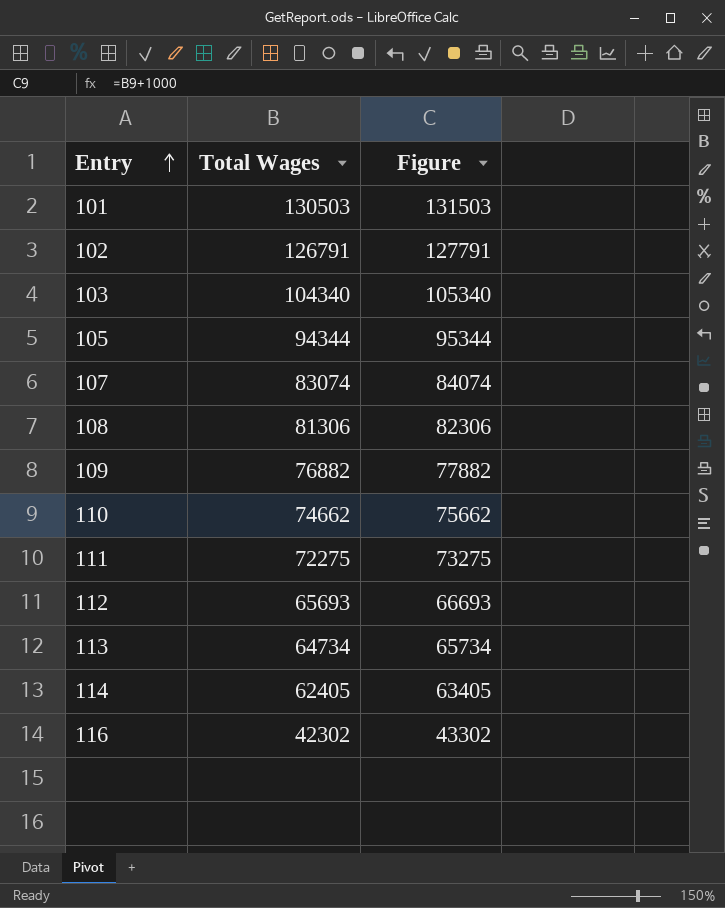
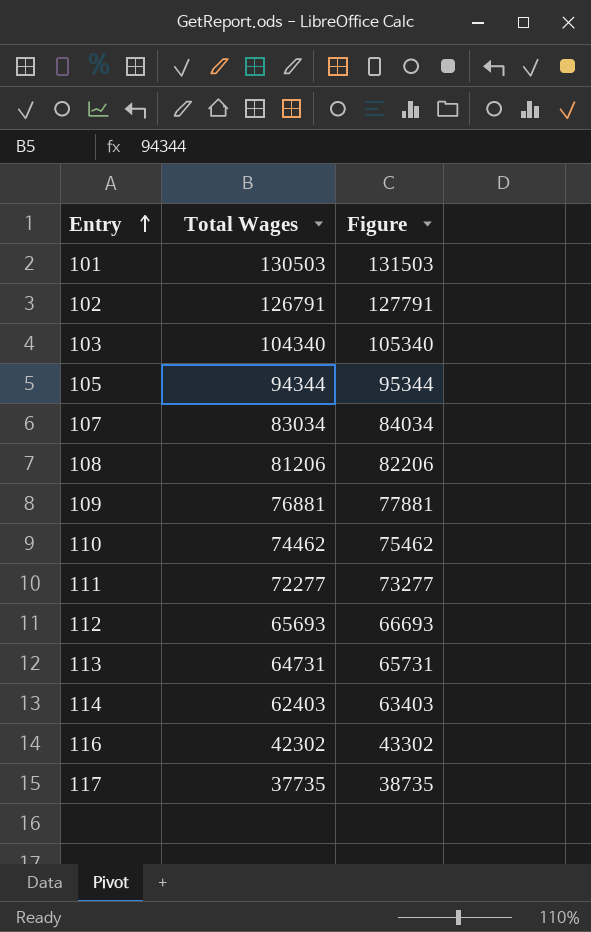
107 | Total Wages: 83074 -> 83034
107 | Figure: 84074 -> 84034
108 | Total Wages: 81306 -> 81206
108 | Figure: 82306 -> 82206
109 | Total Wages: 76882 -> 76881
109 | Figure: 77882 -> 77881
110 | Total Wages: 74662 -> 74462
110 | Figure: 75662 -> 75462
111 | Total Wages: 72275 -> 72277
111 | Figure: 73275 -> 73277
113 | Total Wages: 64734 -> 64731
113 | Figure: 65734 -> 65731
114 | Total Wages: 62405 -> 62403
114 | Figure: 63405 -> 63403
row 117: none -> 37735 | 38735

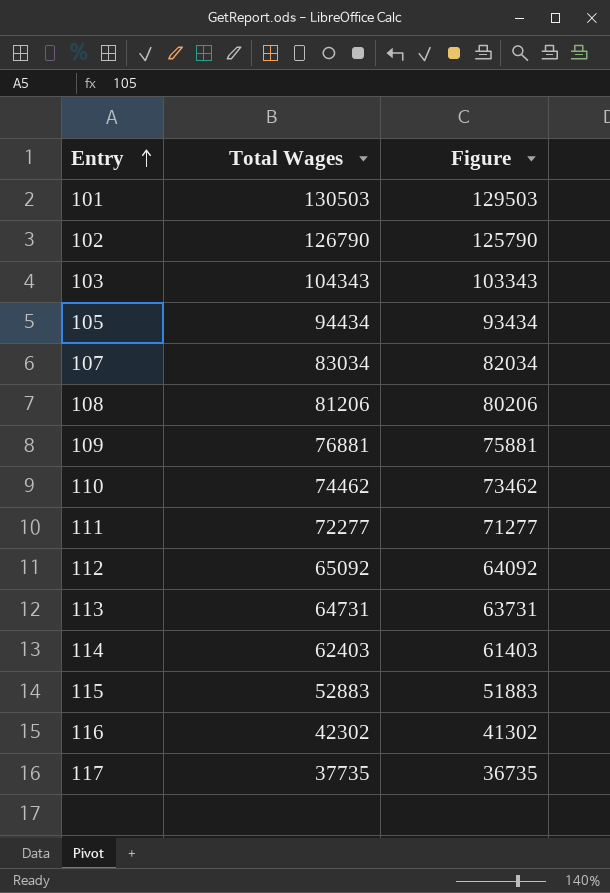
column Figure | formula: [Total Wages] + 1000 -> [Total Wages] - 1000
102 | Total Wages: 126791 -> 126790
103 | Total Wages: 104340 -> 104343
105 | Total Wages: 94344 -> 94434
112 | Total Wages: 65693 -> 65092
row 115: none -> 52883 | 51883

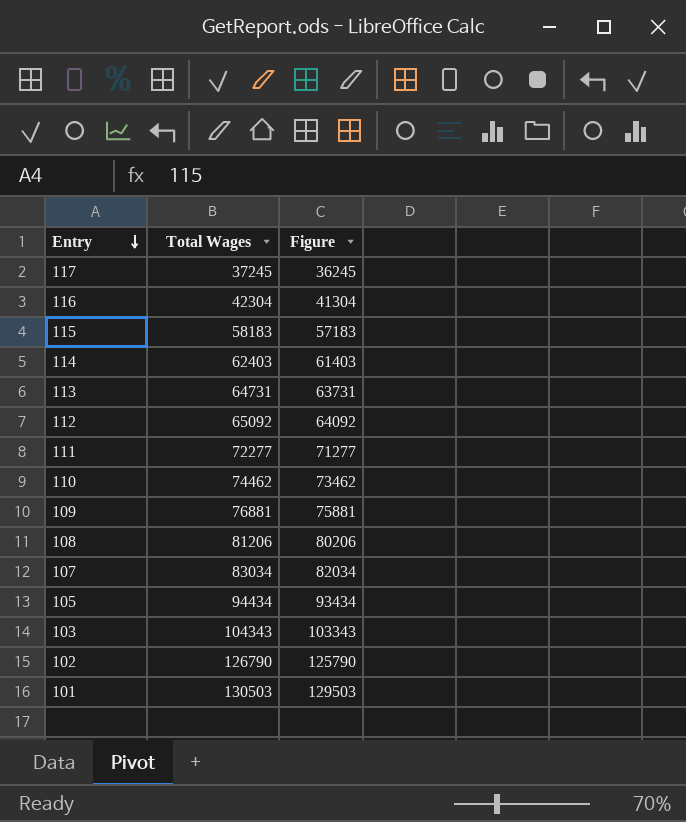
row order: Entry ascending -> Entry descending
117 | Total Wages: 37735 -> 37245
117 | Figure: 36735 -> 36245
116 | Total Wages: 42302 -> 42304
116 | Figure: 41302 -> 41304
115 | Total Wages: 52883 -> 58183
115 | Figure: 51883 -> 57183

